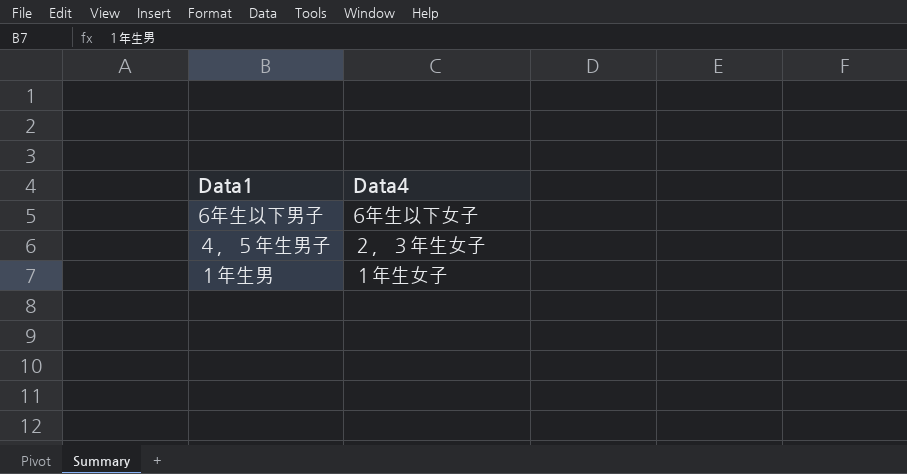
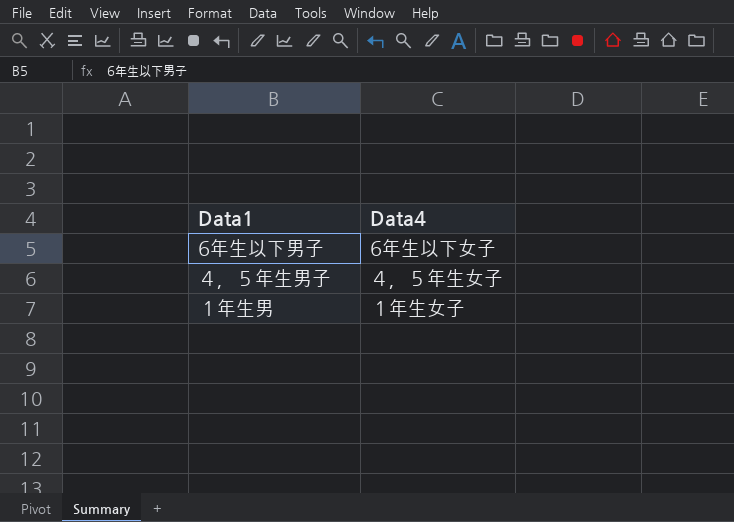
４，５年生男子 | Data4: ２，３年生女子 -> ４，５年生女子

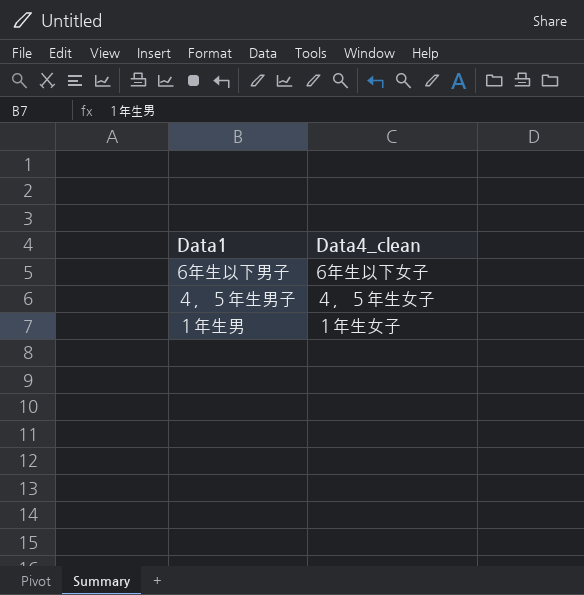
column name: Data4 -> Data4_clean

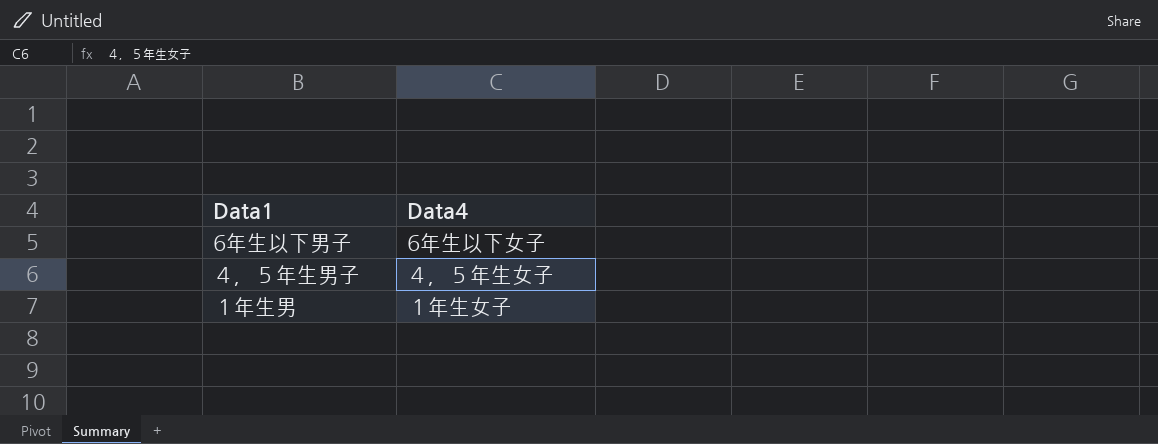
column name: Data4_clean -> Data4

